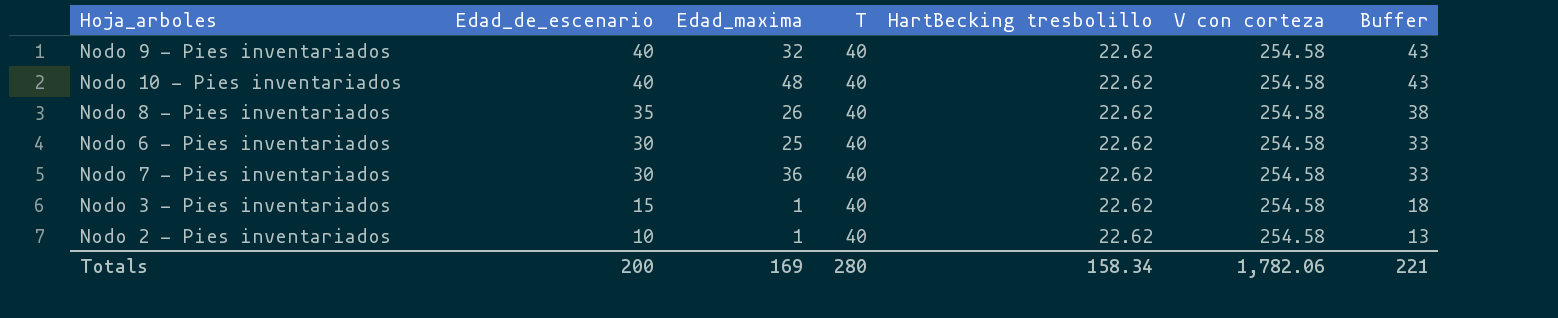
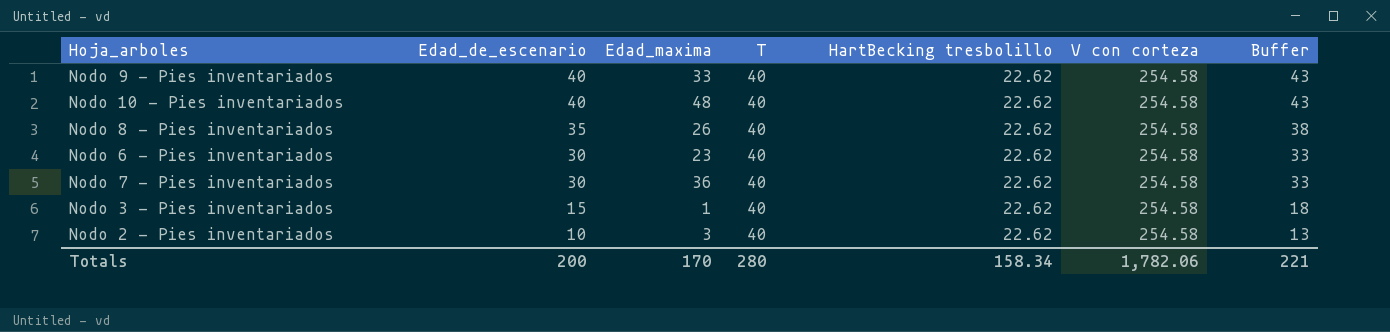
Nodo 9 - Pies inventariados | Edad_maxima: 32 -> 33
Nodo 6 - Pies inventariados | Edad_maxima: 25 -> 23
Nodo 2 - Pies inventariados | Edad_maxima: 1 -> 3
Totals | Edad_maxima: 169 -> 170

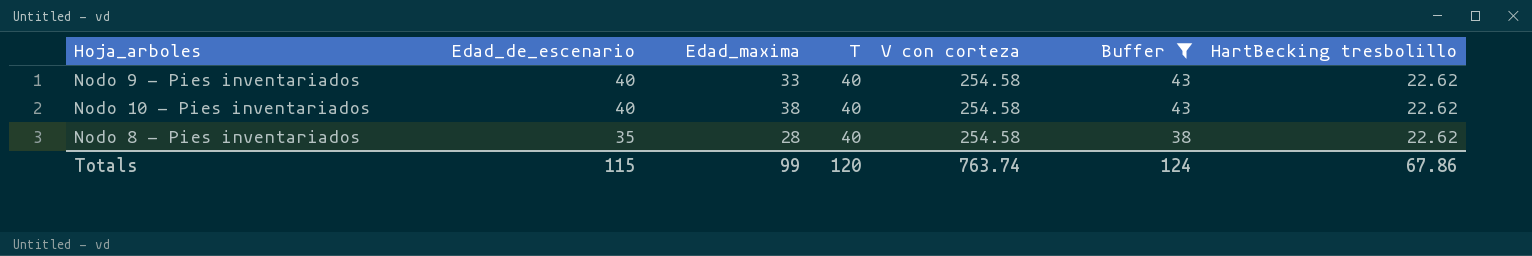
filter: none -> Buffer >= 38
column HartBecking tresbolillo | position: 5 -> 7
Nodo 10 - Pies inventariados | Edad_maxima: 48 -> 38
Nodo 8 - Pies inventariados | Edad_maxima: 26 -> 28
Totals | Edad_de_escenario: 200 -> 115
Totals | Edad_maxima: 170 -> 99
Totals | T: 280 -> 120
Totals | V con corteza: 1,782.06 -> 763.74
Totals | Buffer: 221 -> 124
Totals | HartBecking tresbolillo: 158.34 -> 67.86

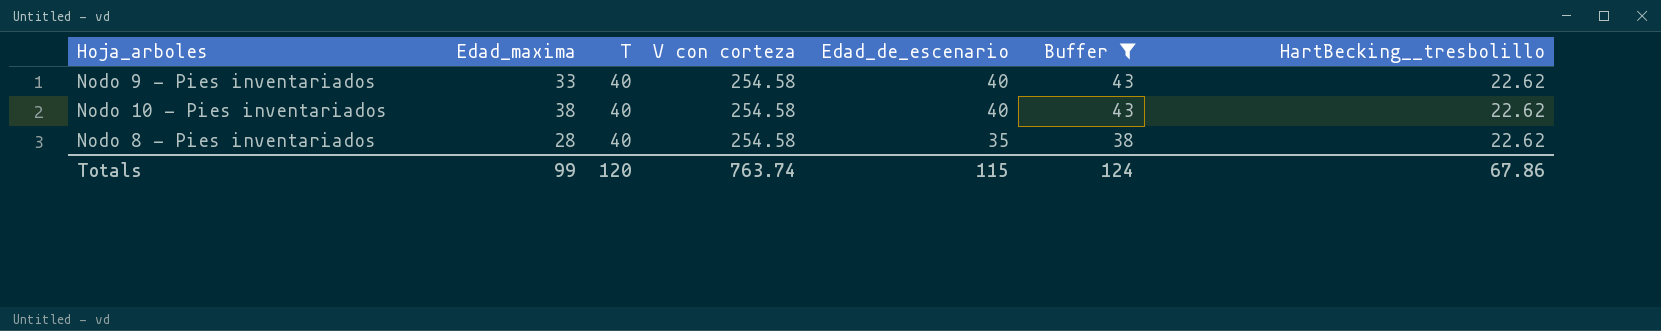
column Edad_de_escenario | position: 2 -> 5
column name: HartBecking tresbolillo -> HartBecking__tresbolillo

